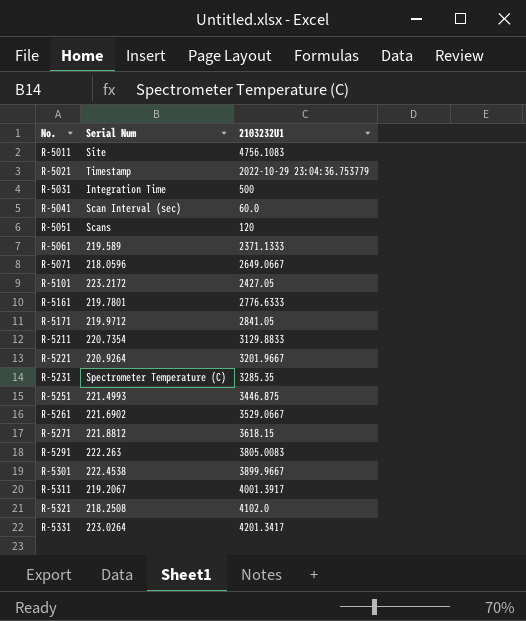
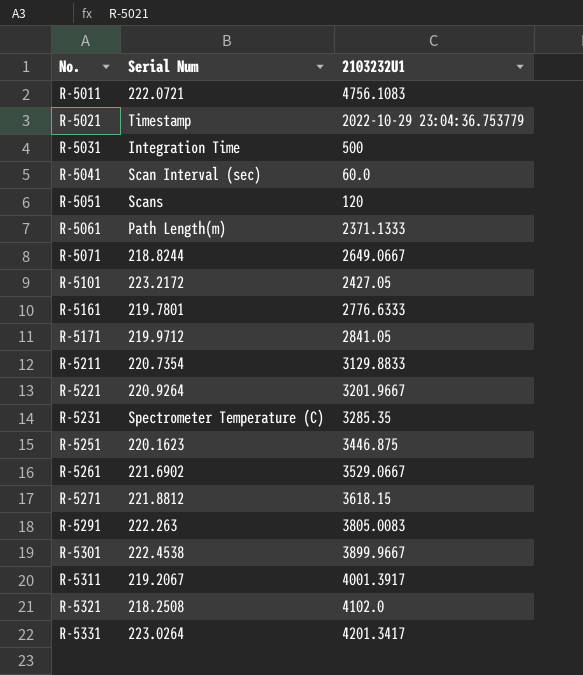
R-5011 | Serial Num: Site -> 222.0721
R-5061 | Serial Num: 219.589 -> Path Length(m)
R-5071 | Serial Num: 218.0596 -> 218.8244
R-5251 | Serial Num: 221.4993 -> 220.1623

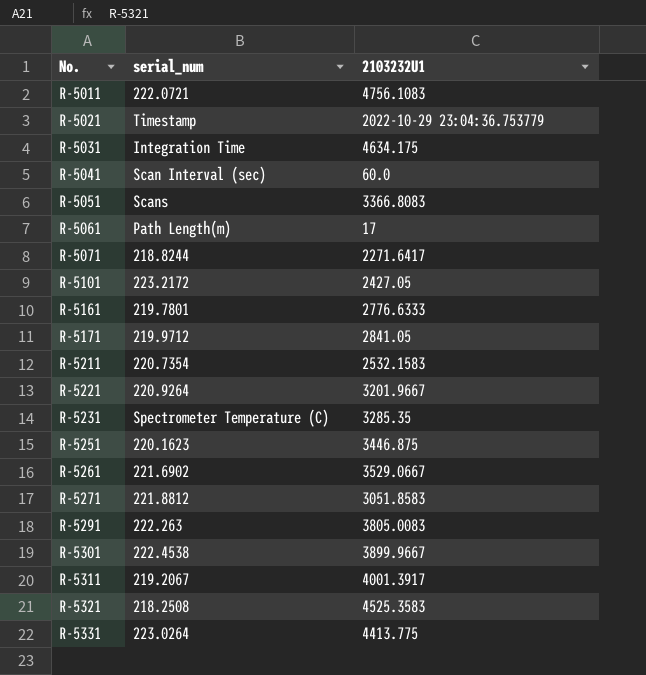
column name: Serial Num -> serial_num
R-5031 | 2103232U1: 500 -> 4634.175
R-5051 | 2103232U1: 120 -> 3366.8083
R-5061 | 2103232U1: 2371.1333 -> 17
R-5071 | 2103232U1: 2649.0667 -> 2271.6417
R-5211 | 2103232U1: 3129.8833 -> 2532.1583
R-5271 | 2103232U1: 3618.15 -> 3051.8583
R-5321 | 2103232U1: 4102.0 -> 4525.3583
R-5331 | 2103232U1: 4201.3417 -> 4413.775

